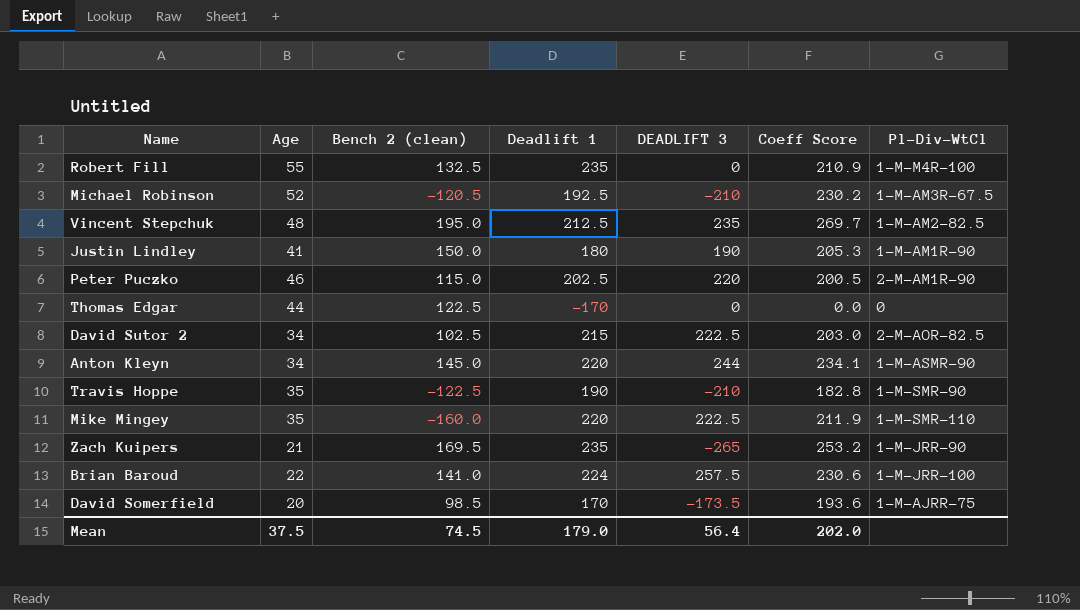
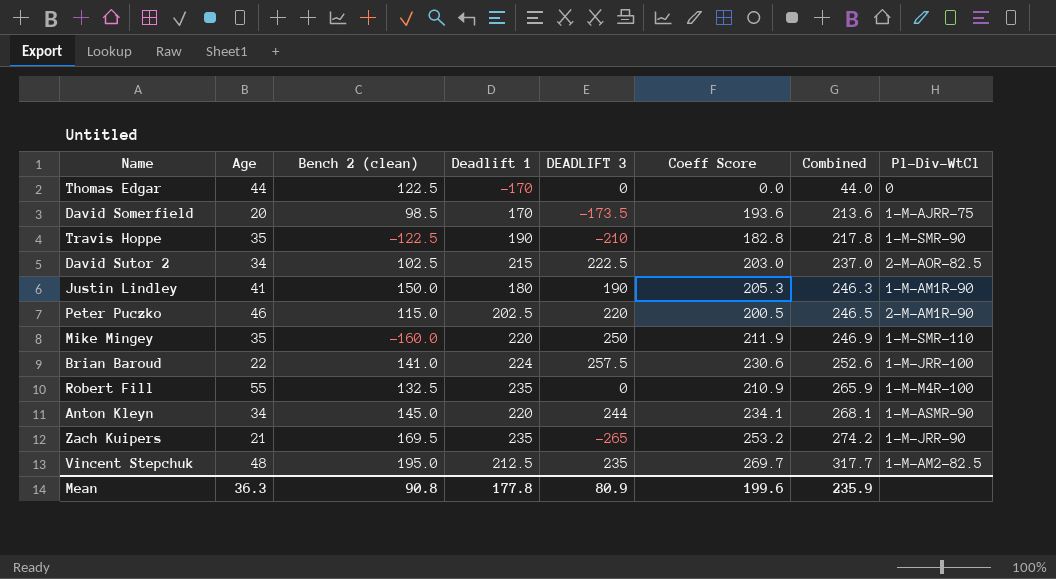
row order: none -> Combined ascending
column Combined | formula: none -> [Age] + [Coeff Score]
row Michael Robinson: 52 | -120.5 | 192.5 | -210 | 230.2 | 1-M-AM3R-67.5 -> none
Mike Mingey | DEADLIFT 3: 222.5 -> 250
Mean | Age: 37.5 -> 36.3
Mean | Bench 2 (clean): 74.5 -> 90.8
Mean | Deadlift 1: 179.0 -> 177.8
Mean | DEADLIFT 3: 56.4 -> 80.9
Mean | Coeff Score: 202.0 -> 199.6

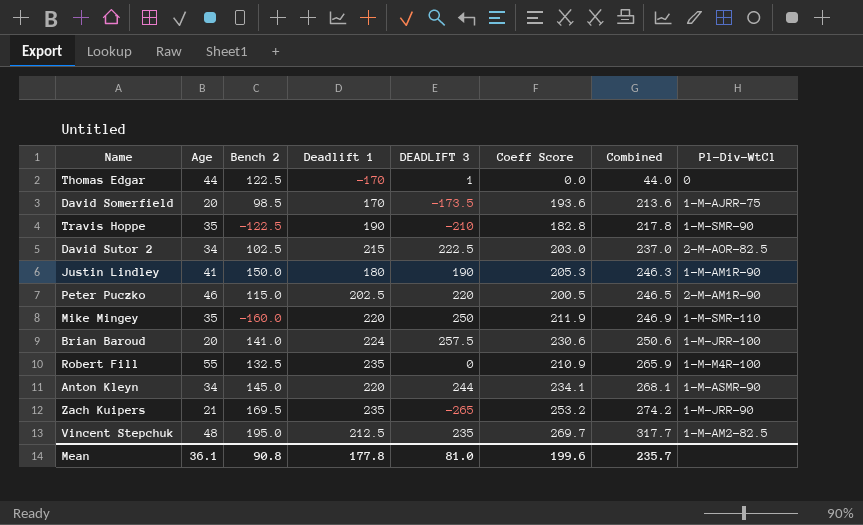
column name: Bench 2 (clean) -> Bench 2
Thomas Edgar | DEADLIFT 3: 0 -> 1
Brian Baroud | Age: 22 -> 20
Brian Baroud | Combined: 252.6 -> 250.6
Mean | Age: 36.3 -> 36.1
Mean | DEADLIFT 3: 80.9 -> 81.0
Mean | Combined: 235.9 -> 235.7

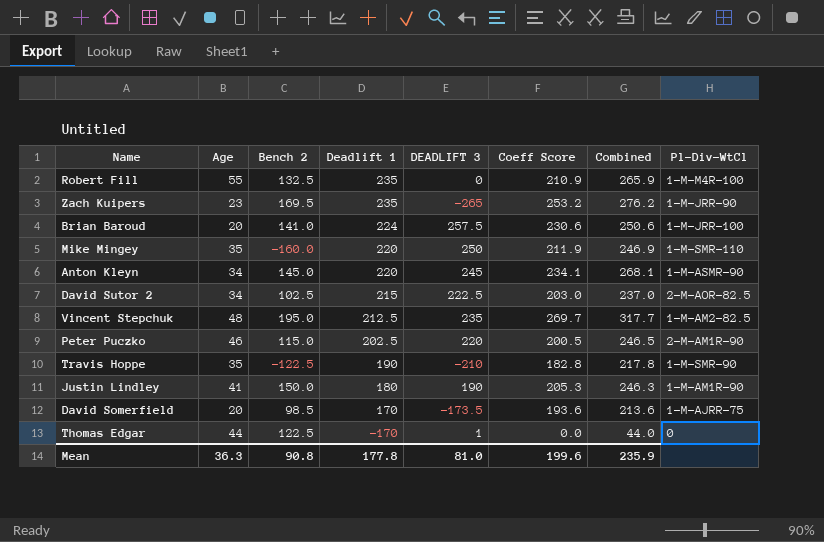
row order: Combined ascending -> Deadlift 1 descending
Zach Kuipers | Age: 21 -> 23
Zach Kuipers | Combined: 274.2 -> 276.2
Anton Kleyn | DEADLIFT 3: 244 -> 245
Mean | Age: 36.1 -> 36.3
Mean | Combined: 235.7 -> 235.9

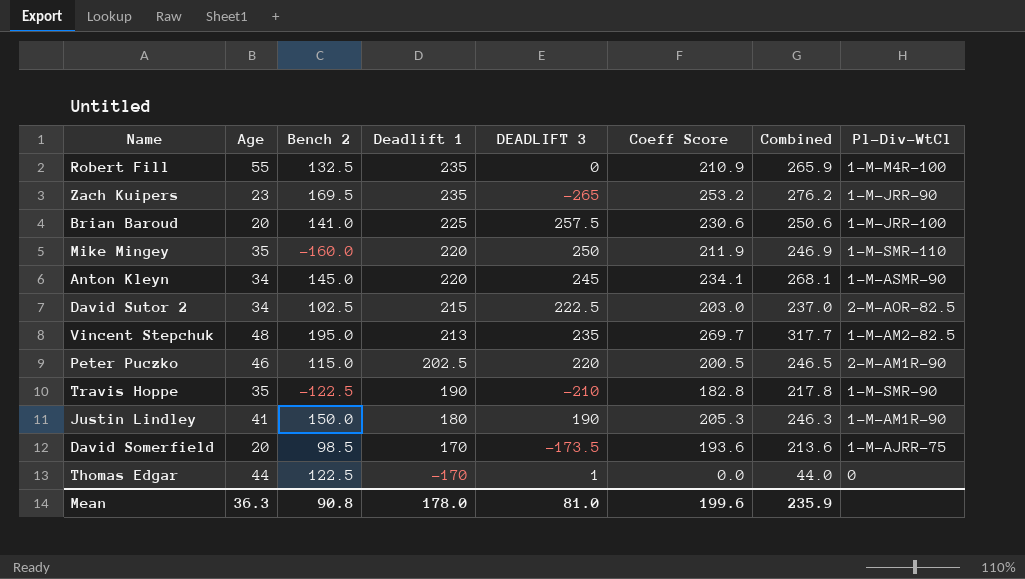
Brian Baroud | Deadlift 1: 224 -> 225
Vincent Stepchuk | Deadlift 1: 212.5 -> 213
Mean | Deadlift 1: 177.8 -> 178.0

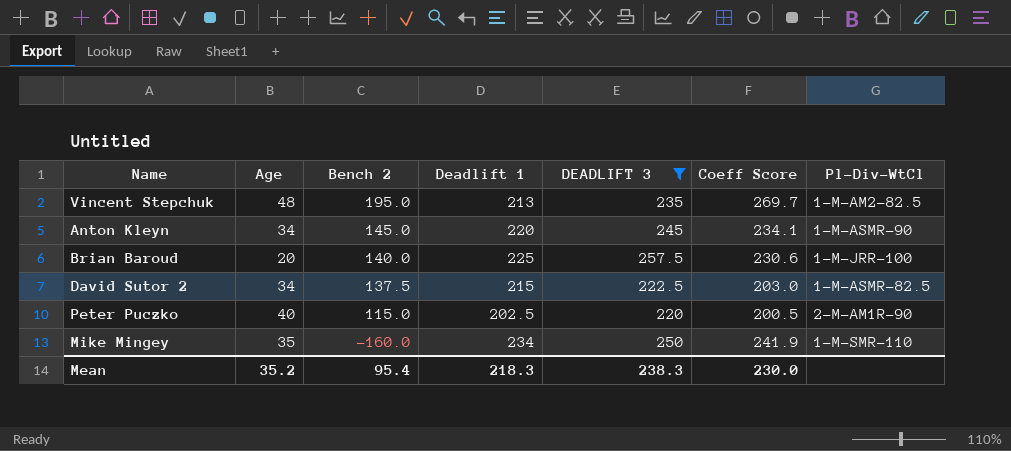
filter: none -> DEADLIFT 3 >= 220
row order: Deadlift 1 descending -> Bench 2 descending
column Combined | formula: [Age] + [Coeff Score] -> none
Brian Baroud | Bench 2: 141.0 -> 140.0
David Sutor 2 | Bench 2: 102.5 -> 137.5
David Sutor 2 | Pl-Div-WtCl: 2-M-AOR-82.5 -> 1-M-ASMR-82.5
Peter Puczko | Age: 46 -> 40
Mike Mingey | Deadlift 1: 220 -> 234
Mike Mingey | Coeff Score: 211.9 -> 241.9
Mean | Age: 36.3 -> 35.2
Mean | Bench 2: 90.8 -> 95.4
Mean | Deadlift 1: 178.0 -> 218.3
Mean | DEADLIFT 3: 81.0 -> 238.3
Mean | Coeff Score: 199.6 -> 230.0

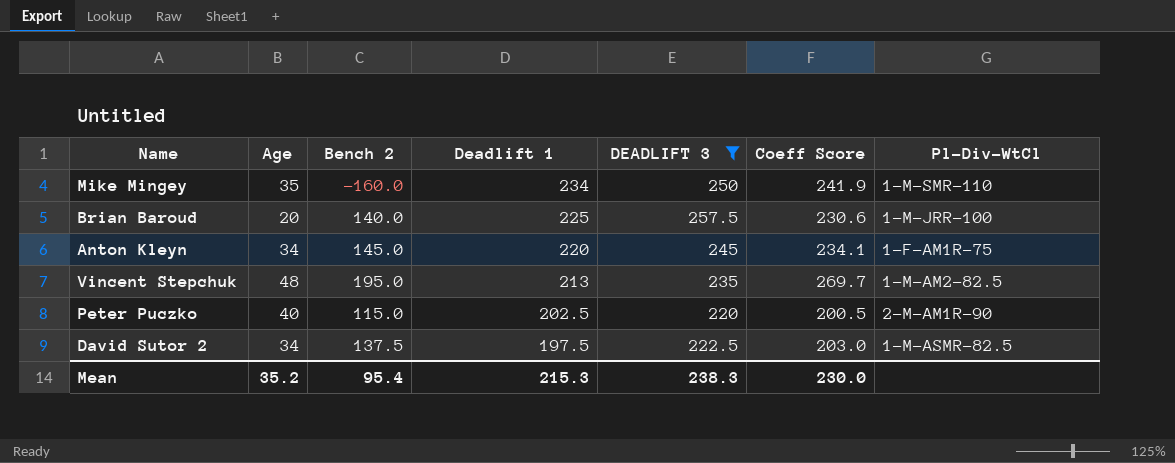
row order: Bench 2 descending -> Deadlift 1 descending
Anton Kleyn | Pl-Div-WtCl: 1-M-ASMR-90 -> 1-F-AM1R-75
David Sutor 2 | Deadlift 1: 215 -> 197.5
Mean | Deadlift 1: 218.3 -> 215.3

